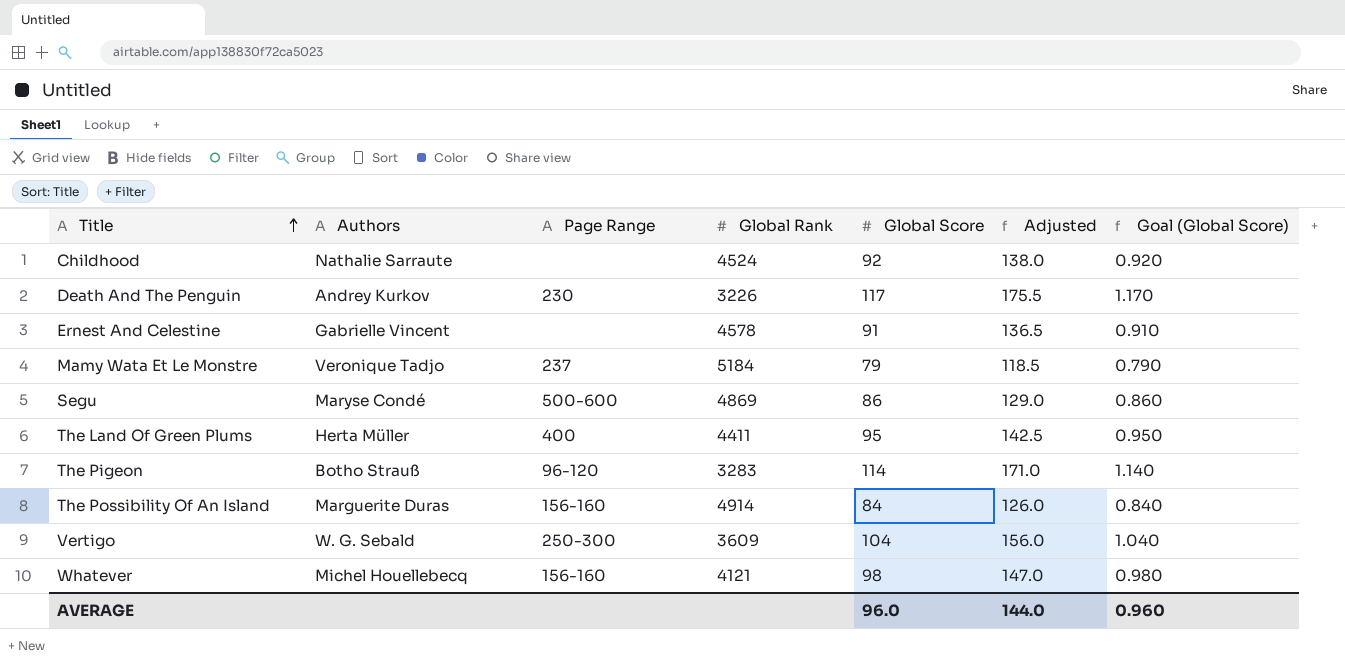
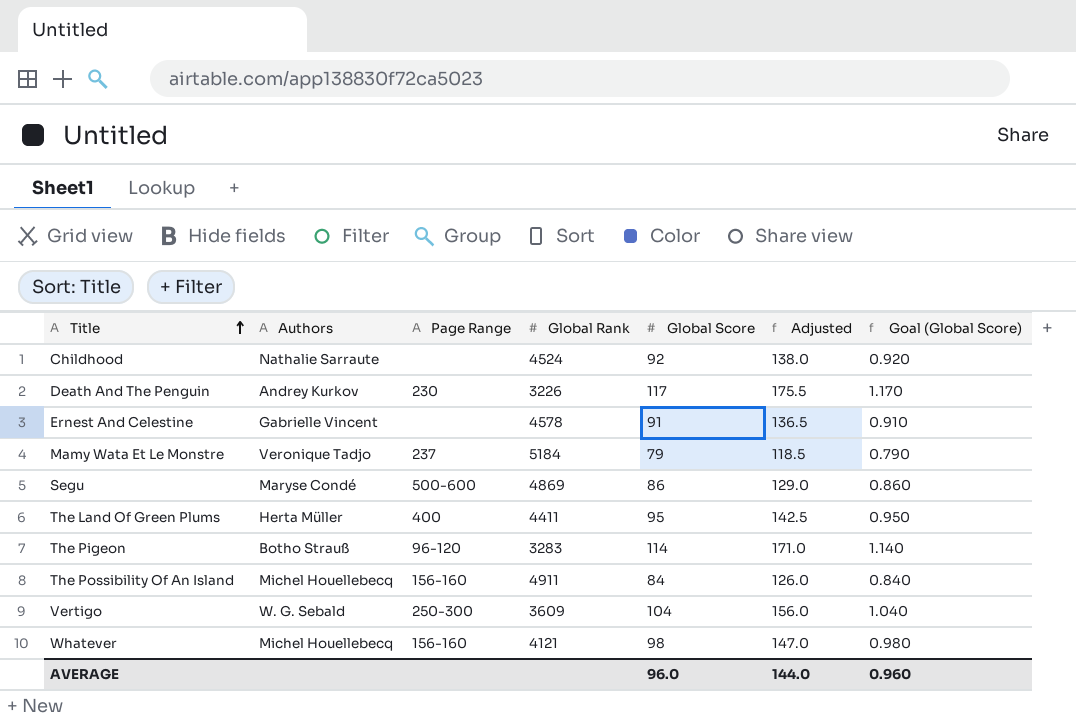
The Possibility Of An Island | Authors: Marguerite Duras -> Michel Houellebecq
The Possibility Of An Island | Global Rank: 4914 -> 4911

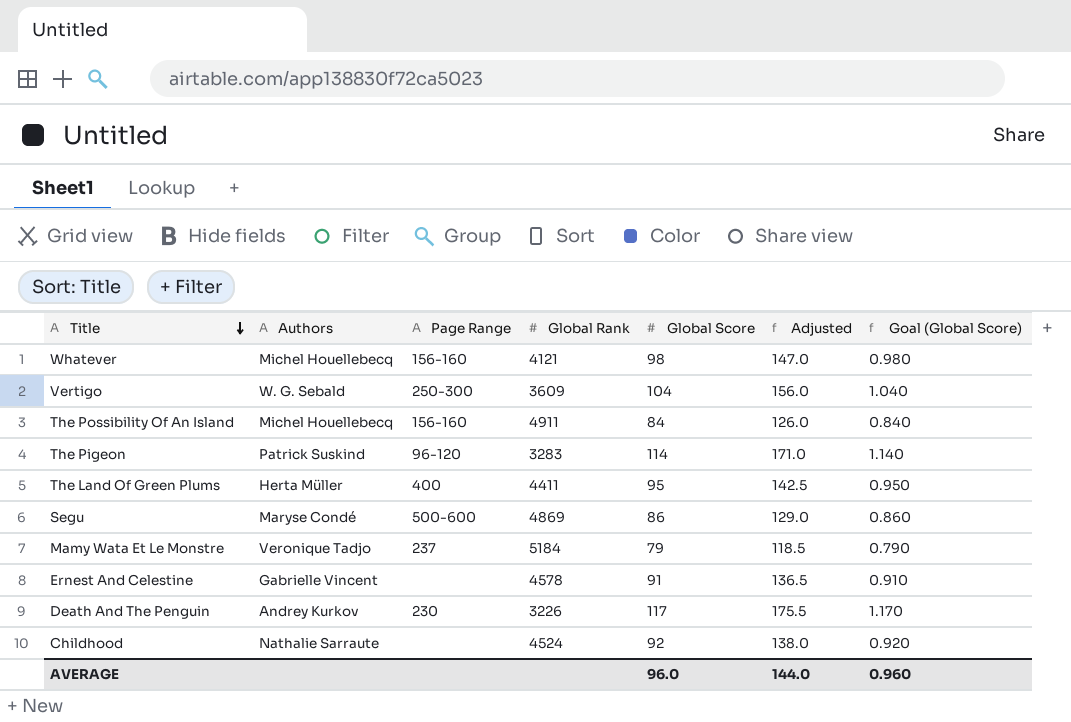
row order: Title ascending -> Title descending
The Pigeon | Authors: Botho Strauß -> Patrick Suskind

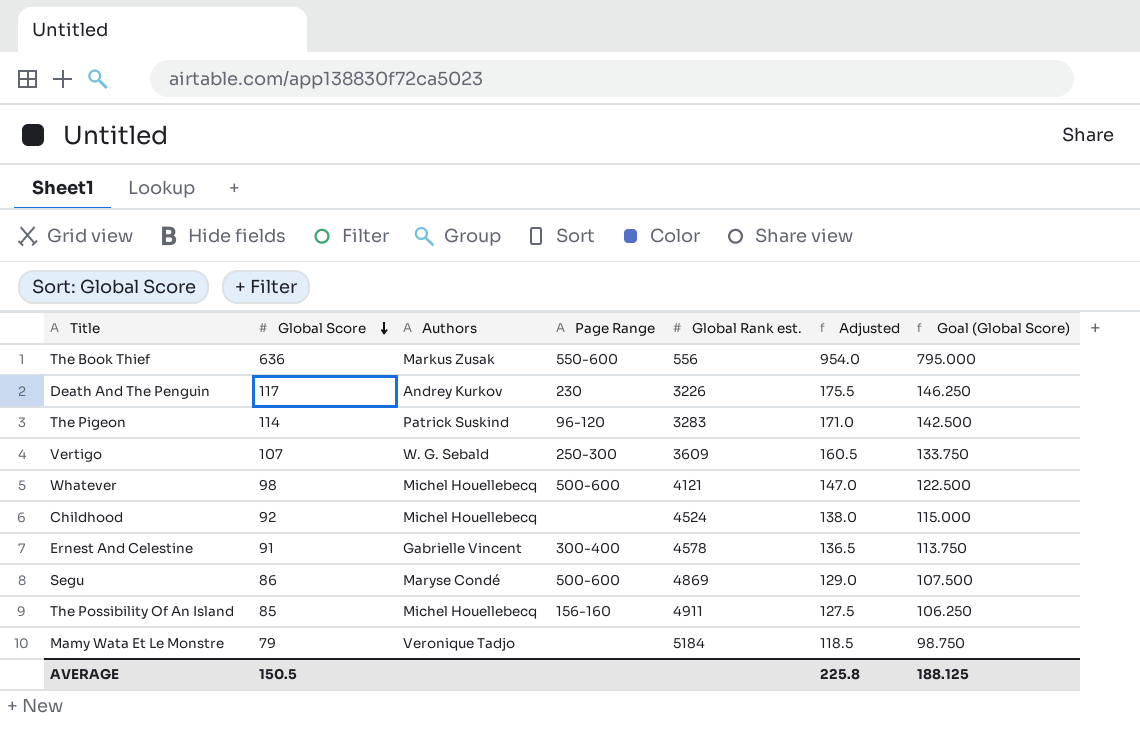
row order: Title descending -> Global Score descending
column Global Score | position: 5 -> 2
column name: Global Rank -> Global Rank est.
column Goal (Global Score) | formula: [Global Score] * 0.01 -> [Global Score] * 1.25
row The Land Of Green Plums: Herta Müller | 400 | 4411 | 95 | 142.5 | 0.950 -> none
row The Book Thief: none -> 636 | Markus Zusak | 550-600 | 556 | 954.0 | 795.000
Vertigo | Global Score: 104 -> 107
Vertigo | Adjusted: 156.0 -> 160.5
Whatever | Page Range: 156-160 -> 500-600
Childhood | Authors: Nathalie Sarraute -> Michel Houellebecq
Ernest And Celestine | Page Range: none -> 300-400
The Possibility Of An Island | Global Score: 84 -> 85
The Possibility Of An Island | Adjusted: 126.0 -> 127.5
Mamy Wata Et Le Monstre | Page Range: 237 -> none
AVERAGE | Global Score: 96.0 -> 150.5
AVERAGE | Adjusted: 144.0 -> 225.8
AVERAGE | Goal (Global Score): 0.960 -> 188.125

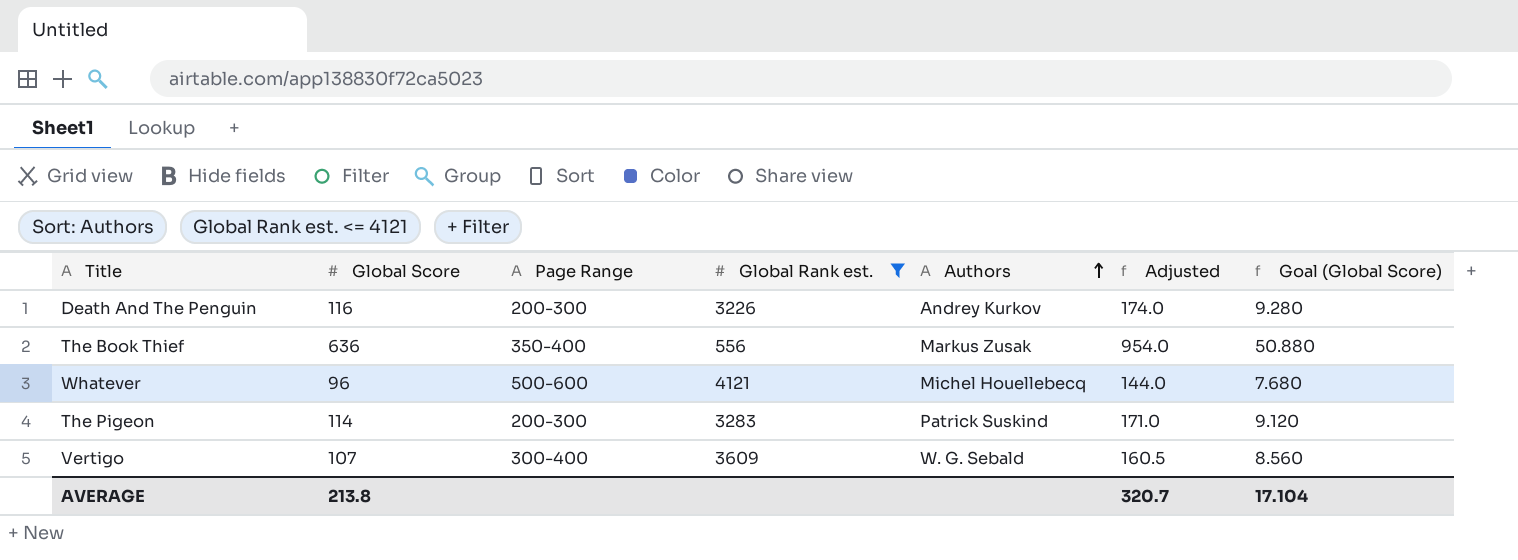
filter: none -> Global Rank est. <= 4121
row order: Global Score descending -> Authors ascending
column Authors | position: 3 -> 5
column Goal (Global Score) | formula: [Global Score] * 1.25 -> [Global Score] * 0.08
Death And The Penguin | Global Score: 117 -> 116
Death And The Penguin | Page Range: 230 -> 200-300
Death And The Penguin | Adjusted: 175.5 -> 174.0
The Book Thief | Page Range: 550-600 -> 350-400
Whatever | Global Score: 98 -> 96
Whatever | Adjusted: 147.0 -> 144.0
The Pigeon | Page Range: 96-120 -> 200-300
Vertigo | Page Range: 250-300 -> 300-400
AVERAGE | Global Score: 150.5 -> 213.8
AVERAGE | Adjusted: 225.8 -> 320.7
AVERAGE | Goal (Global Score): 188.125 -> 17.104

